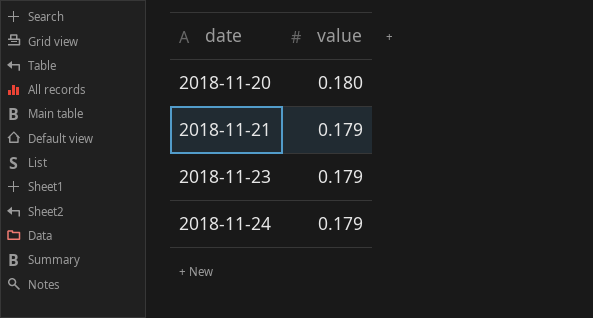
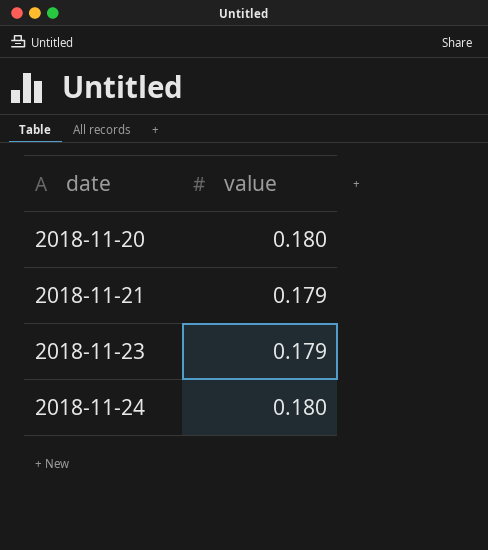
2018-11-24 | value: 0.179 -> 0.180

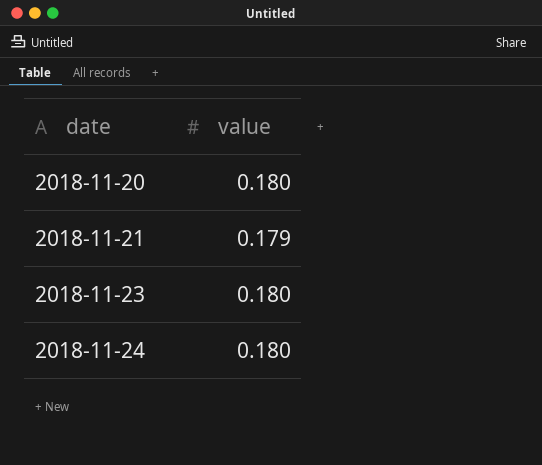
2018-11-23 | value: 0.179 -> 0.180

